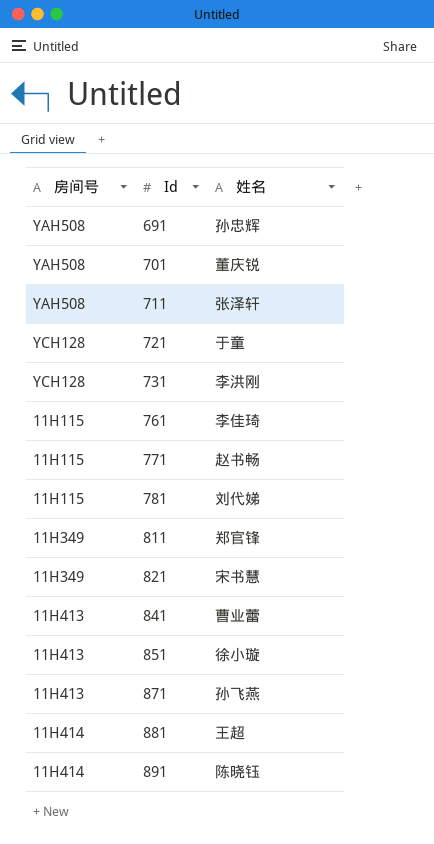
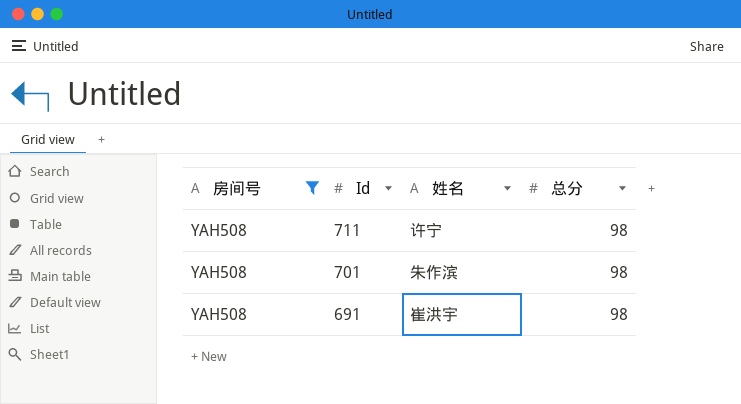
filter: none -> 房间号 = YAH508
row order: Id ascending -> Id descending
column 总分 | position: none -> 4
711 | 姓名: 张泽轩 -> 许宁
701 | 姓名: 董庆锐 -> 朱作滨
691 | 姓名: 孙忠辉 -> 崔洪宇

